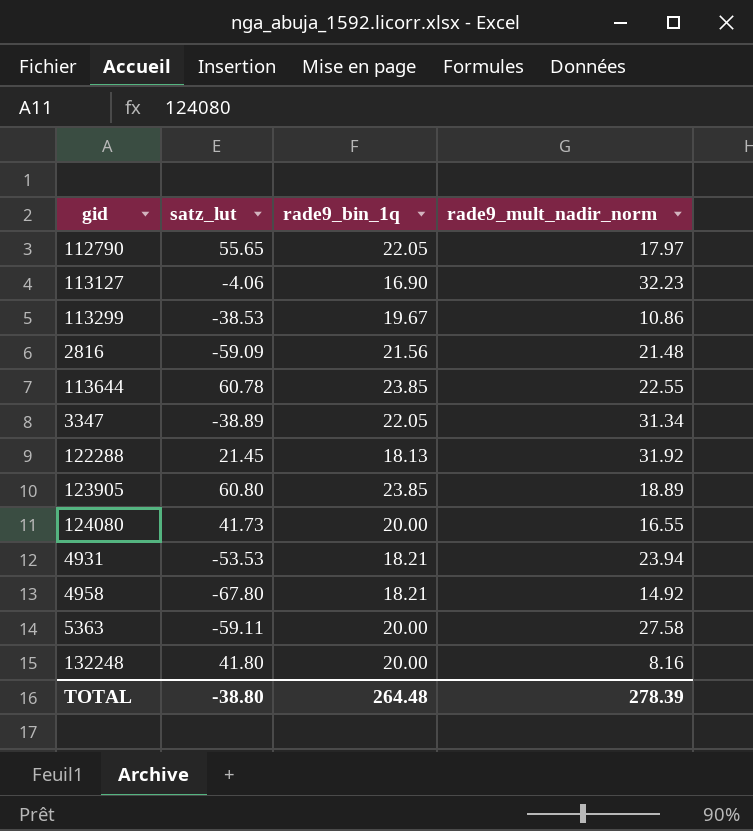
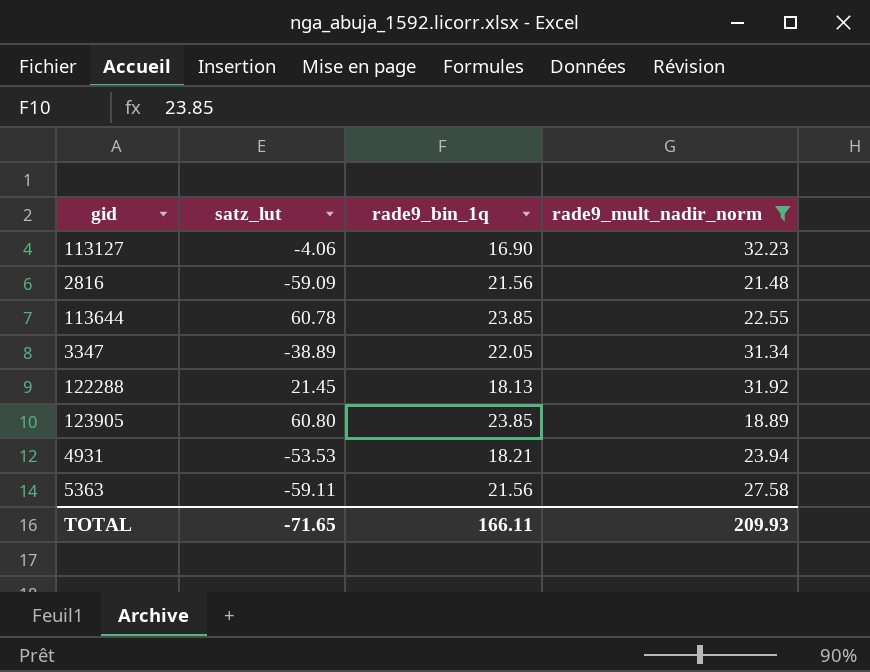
filter: none -> rade9_mult_nadir_norm >= 18.89
5363 | rade9_bin_1q: 20.00 -> 21.56
TOTAL | satz_lut: -38.80 -> -71.65
TOTAL | rade9_bin_1q: 264.48 -> 166.11
TOTAL | rade9_mult_nadir_norm: 278.39 -> 209.93

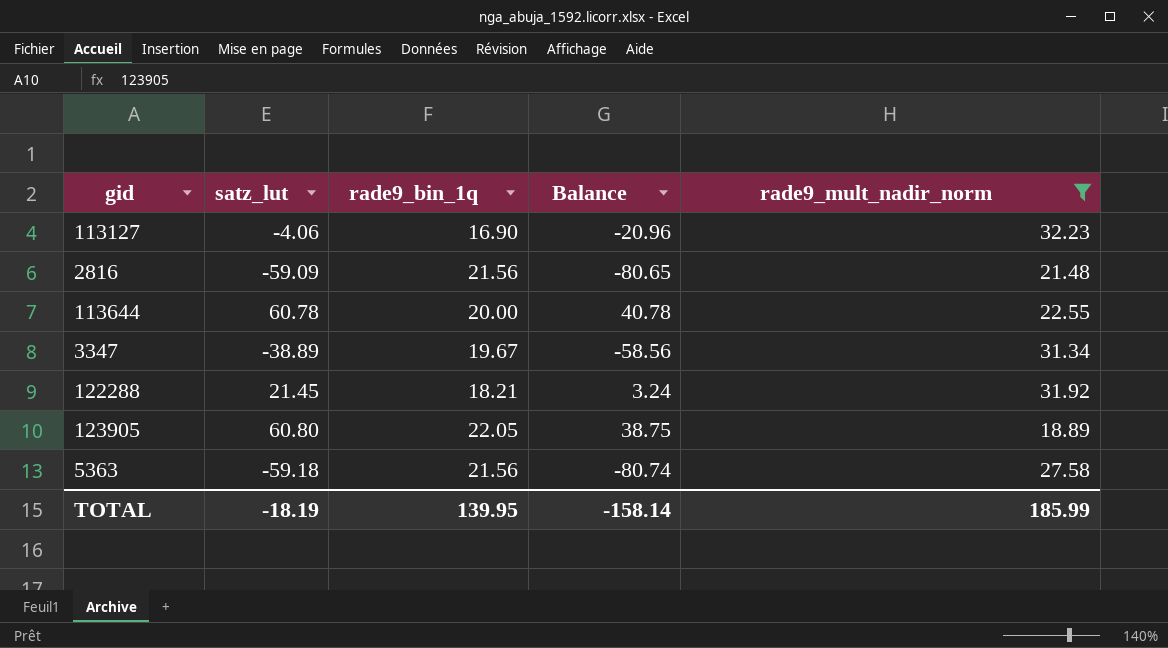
column Balance | formula: none -> [satz_lut] - [rade9_bin_1q]
row 4931: -53.53 | 18.21 | 23.94 -> none
113644 | rade9_bin_1q: 23.85 -> 20.00
3347 | rade9_bin_1q: 22.05 -> 19.67
122288 | rade9_bin_1q: 18.13 -> 18.21
123905 | rade9_bin_1q: 23.85 -> 22.05
5363 | satz_lut: -59.11 -> -59.18
TOTAL | satz_lut: -71.65 -> -18.19
TOTAL | rade9_bin_1q: 166.11 -> 139.95
TOTAL | rade9_mult_nadir_norm: 209.93 -> 185.99

